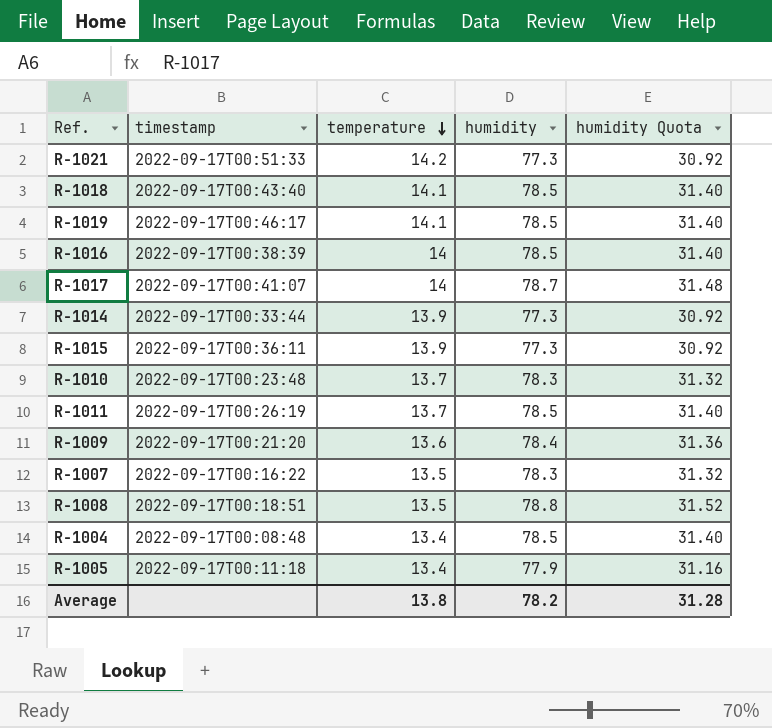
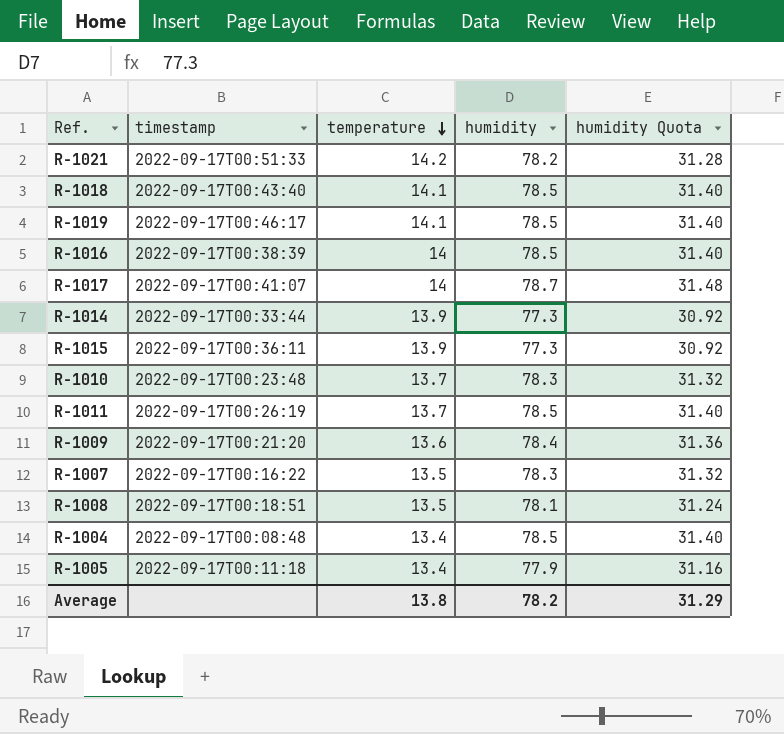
R-1021 | humidity: 77.3 -> 78.2
R-1021 | humidity Quota: 30.92 -> 31.28
R-1008 | humidity: 78.8 -> 78.1
R-1008 | humidity Quota: 31.52 -> 31.24
Average | humidity Quota: 31.28 -> 31.29

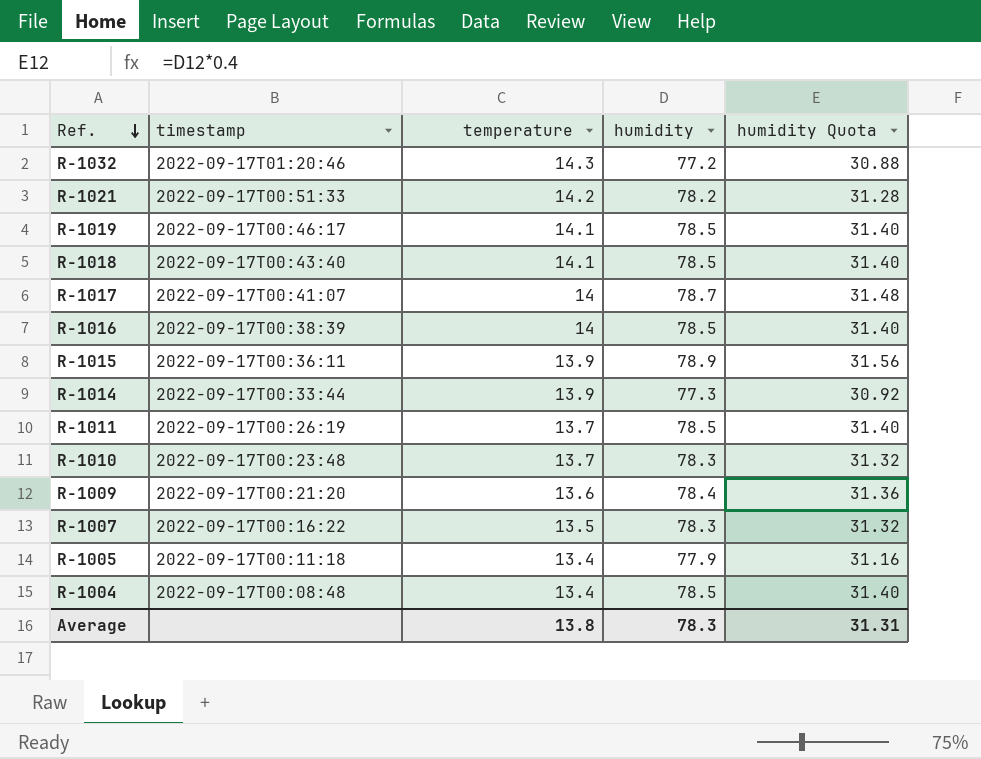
row order: temperature descending -> Ref. descending
row R-1008: 2022-09-17T00:18:51 | 13.5 | 78.1 | 31.24 -> none
row R-1032: none -> 2022-09-17T01:20:46 | 14.3 | 77.2 | 30.88
R-1015 | humidity: 77.3 -> 78.9
R-1015 | humidity Quota: 30.92 -> 31.56
Average | humidity: 78.2 -> 78.3
Average | humidity Quota: 31.29 -> 31.31

